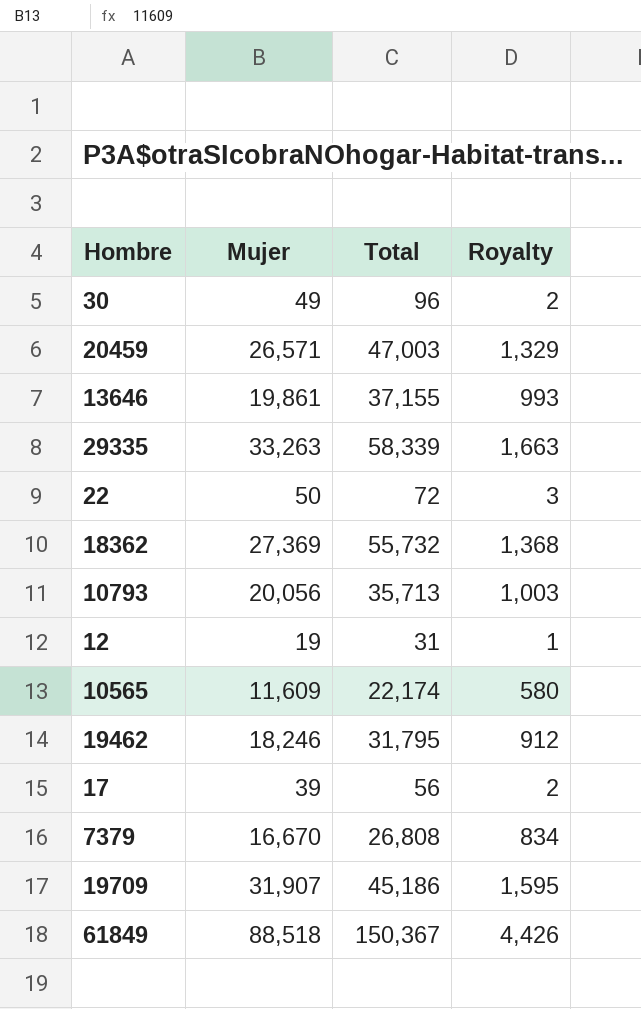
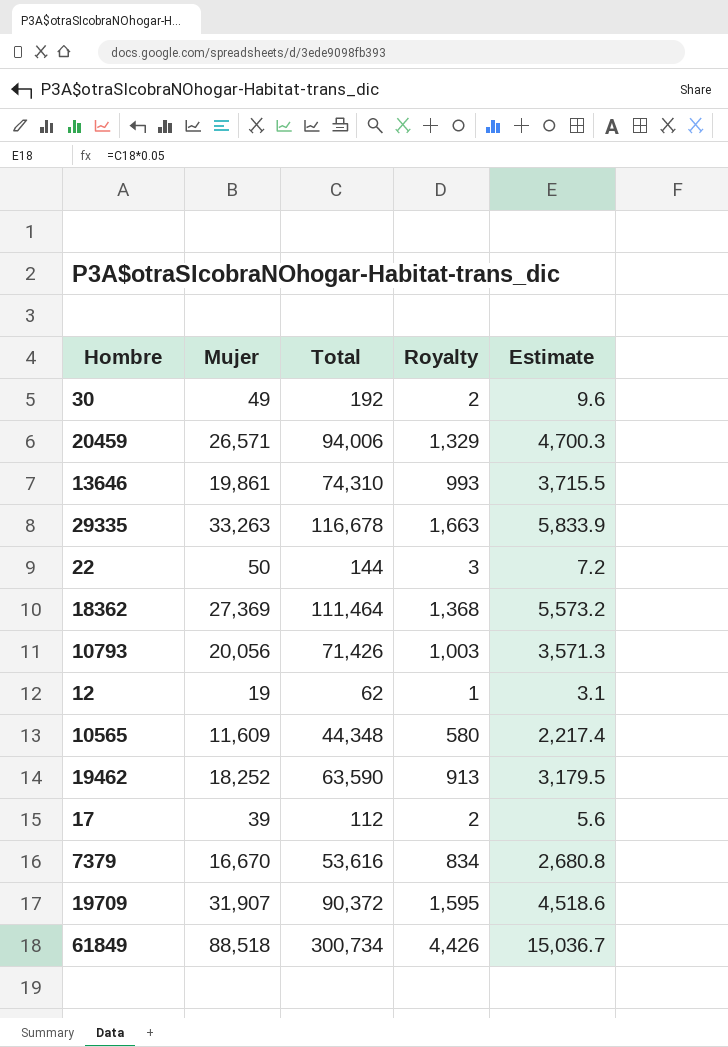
column Estimate | formula: none -> [Total] * 0.05
30 | Total: 96 -> 192
20459 | Total: 47,003 -> 94,006
13646 | Total: 37,155 -> 74,310
29335 | Total: 58,339 -> 116,678
22 | Total: 72 -> 144
18362 | Total: 55,732 -> 111,464
10793 | Total: 35,713 -> 71,426
12 | Total: 31 -> 62
10565 | Total: 22,174 -> 44,348
19462 | Mujer: 18,246 -> 18,252
19462 | Total: 31,795 -> 63,590
19462 | Royalty: 912 -> 913
17 | Total: 56 -> 112
7379 | Total: 26,808 -> 53,616
19709 | Total: 45,186 -> 90,372
61849 | Total: 150,367 -> 300,734

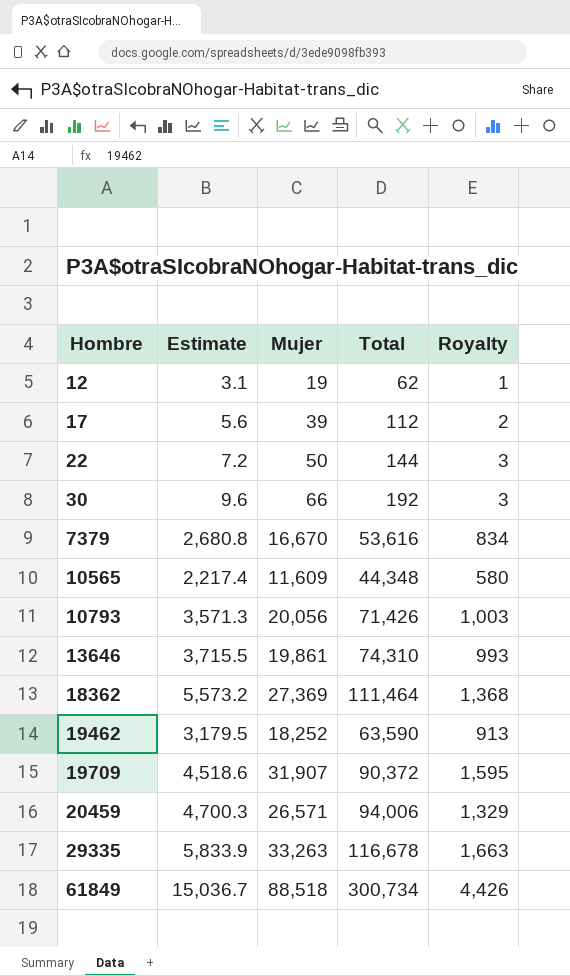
row order: none -> Hombre ascending
column Estimate | position: 5 -> 2
30 | Mujer: 49 -> 66
30 | Royalty: 2 -> 3

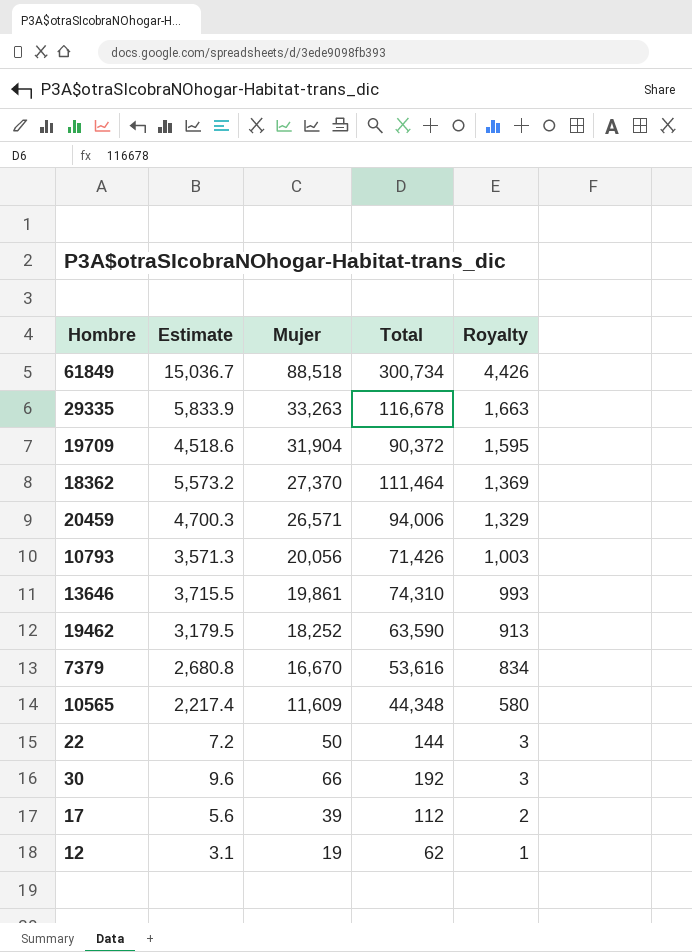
row order: Hombre ascending -> Royalty descending
19709 | Mujer: 31,907 -> 31,904
18362 | Mujer: 27,369 -> 27,370
18362 | Royalty: 1,368 -> 1,369

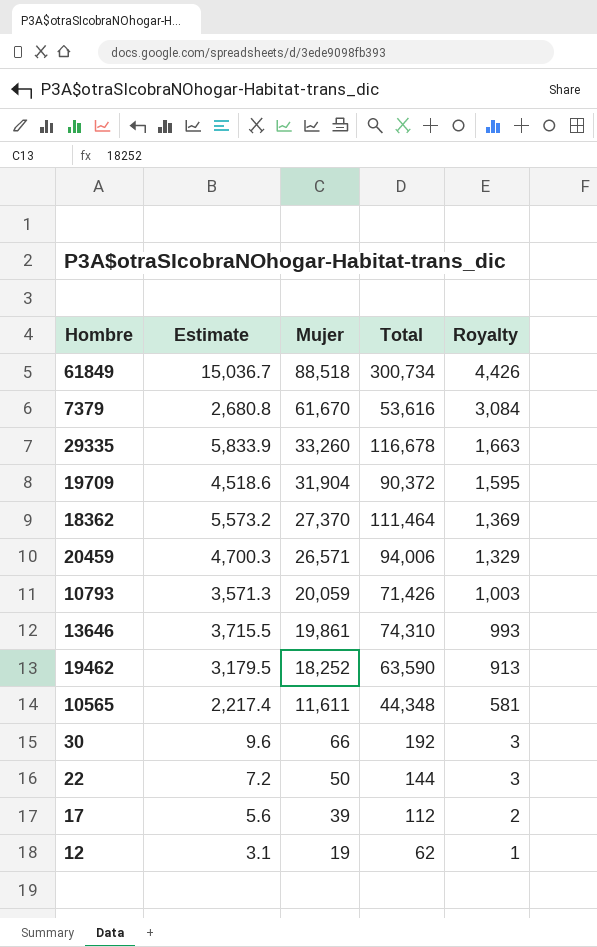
row order: Royalty descending -> Mujer descending
7379 | Mujer: 16,670 -> 61,670
7379 | Royalty: 834 -> 3,084
29335 | Mujer: 33,263 -> 33,260
10793 | Mujer: 20,056 -> 20,059
10565 | Mujer: 11,609 -> 11,611
10565 | Royalty: 580 -> 581

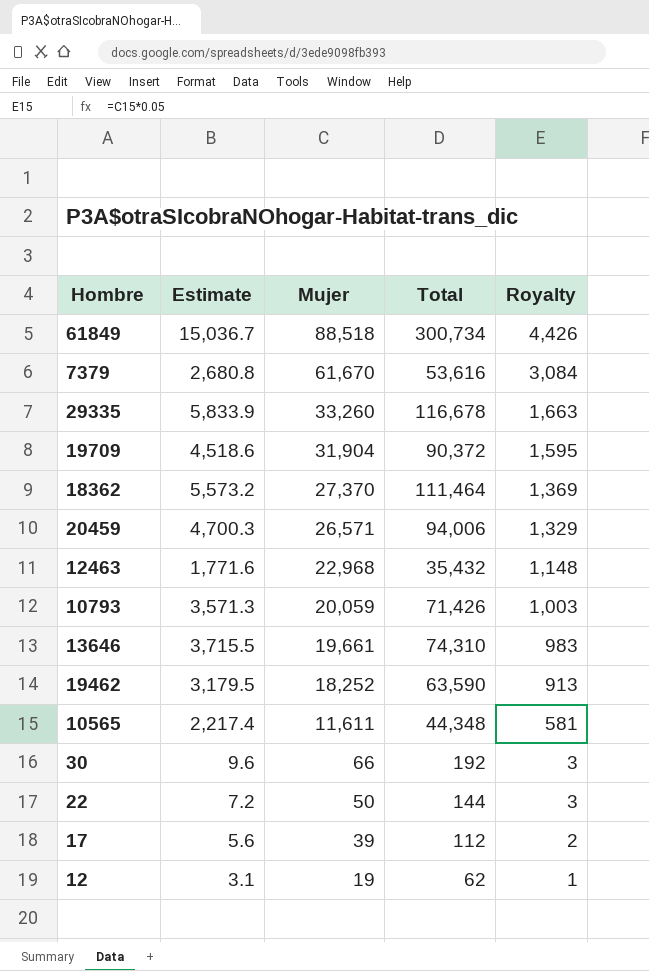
row 12463: none -> 1,771.6 | 22,968 | 35,432 | 1,148
13646 | Mujer: 19,861 -> 19,661
13646 | Royalty: 993 -> 983

